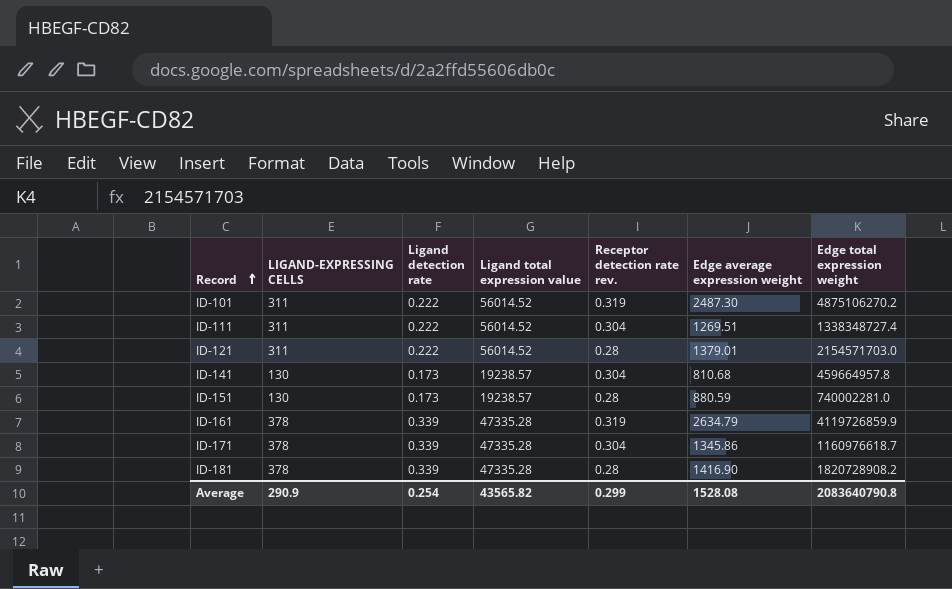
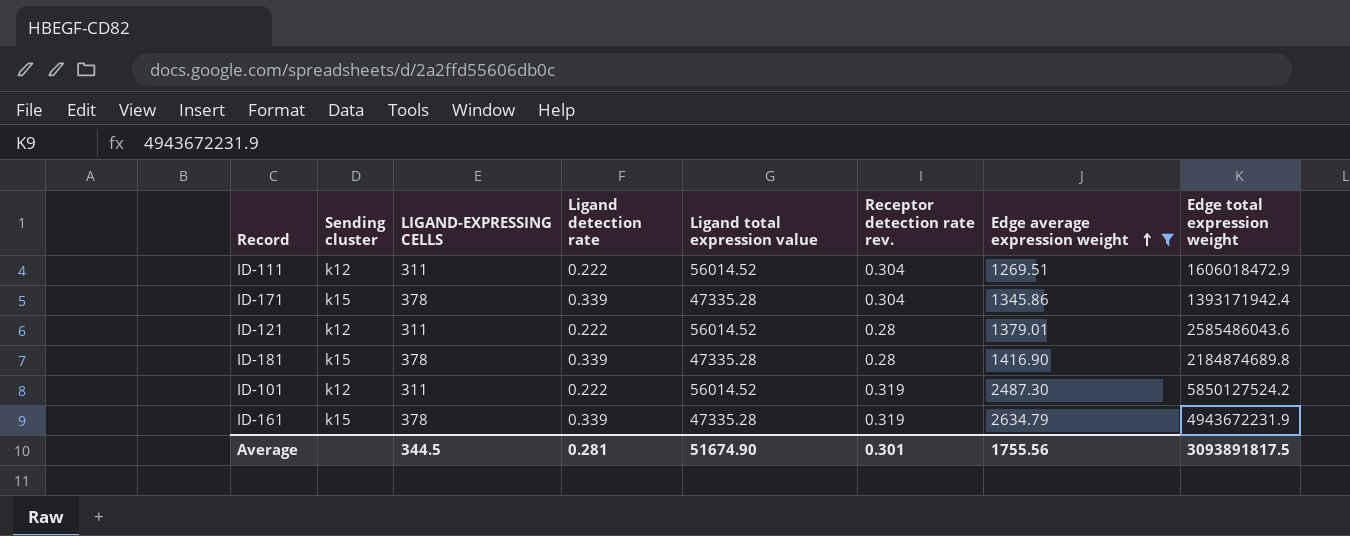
filter: none -> Edge average expression weight >= 1269.51
row order: Record ascending -> Edge average expression weight ascending
column Sending cluster | position: none -> 2
ID-111 | Edge total expression weight: 1338348727.4 -> 1606018472.9
ID-171 | Edge total expression weight: 1160976618.7 -> 1393171942.4
ID-121 | Edge total expression weight: 2154571703.0 -> 2585486043.6
ID-181 | Edge total expression weight: 1820728908.2 -> 2184874689.8
ID-101 | Edge total expression weight: 4875106270.2 -> 5850127524.2
ID-161 | Edge total expression weight: 4119726859.9 -> 4943672231.9
Average | LIGAND-EXPRESSING CELLS: 290.9 -> 344.5
Average | Ligand detection rate: 0.254 -> 0.281
Average | Ligand total expression value: 43565.82 -> 51674.90
Average | Receptor detection rate rev.: 0.299 -> 0.301
Average | Edge average expression weight: 1528.08 -> 1755.56
Average | Edge total expression weight: 2083640790.8 -> 3093891817.5

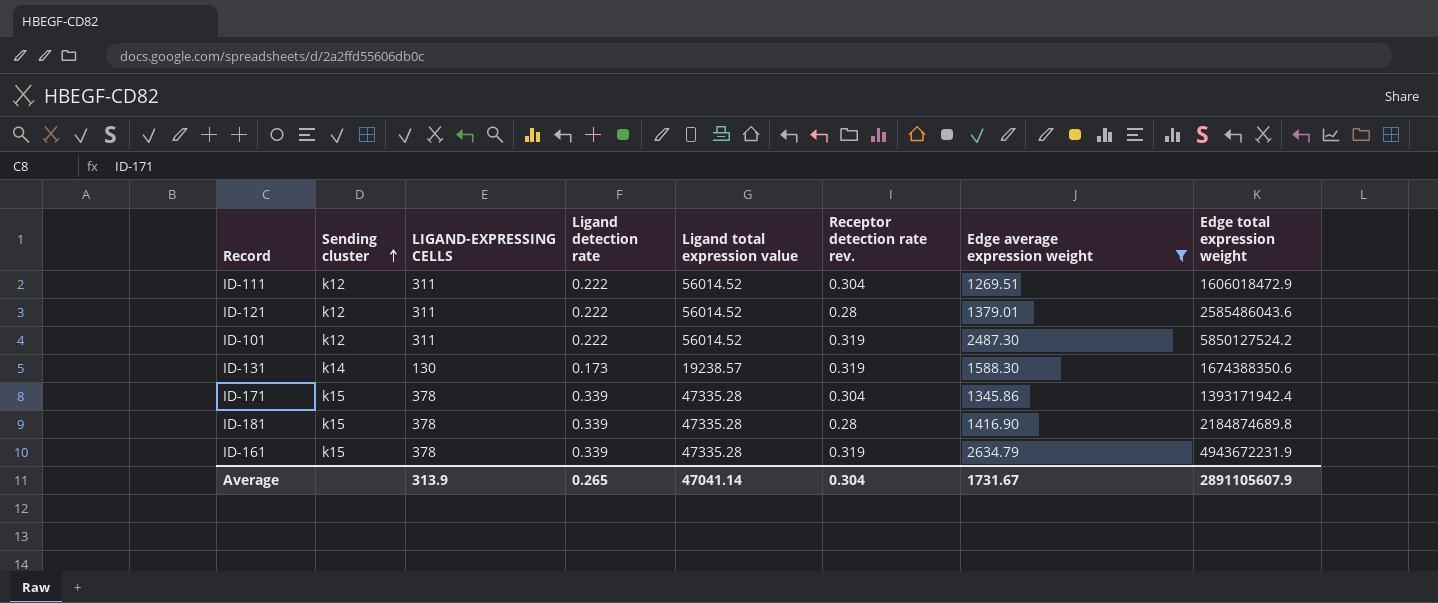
row order: Edge average expression weight ascending -> Sending cluster ascending
row ID-131: none -> k14 | 130 | 0.173 | 19238.57 | 0.319 | 1588.30 | 1674388350.6
Average | LIGAND-EXPRESSING CELLS: 344.5 -> 313.9
Average | Ligand detection rate: 0.281 -> 0.265
Average | Ligand total expression value: 51674.90 -> 47041.14
Average | Receptor detection rate rev.: 0.301 -> 0.304
Average | Edge average expression weight: 1755.56 -> 1731.67
Average | Edge total expression weight: 3093891817.5 -> 2891105607.9

